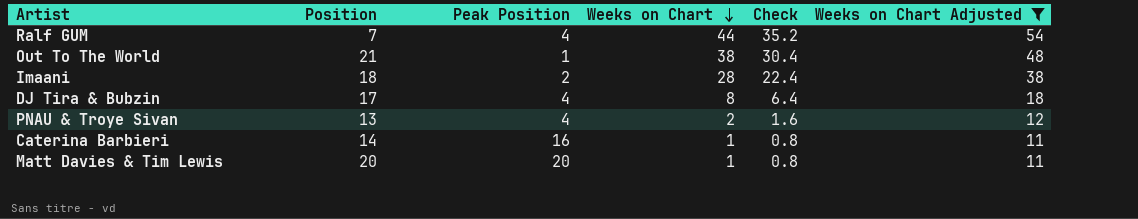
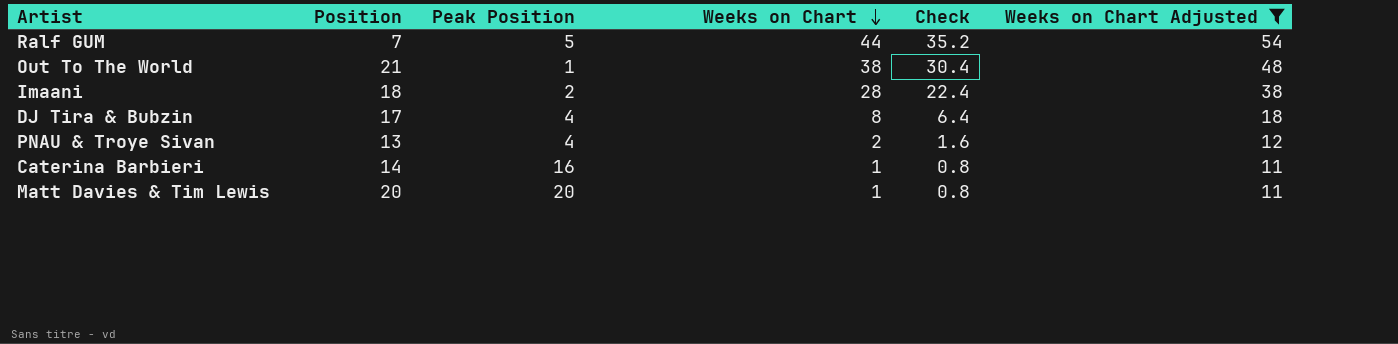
Ralf GUM | Peak Position: 4 -> 5

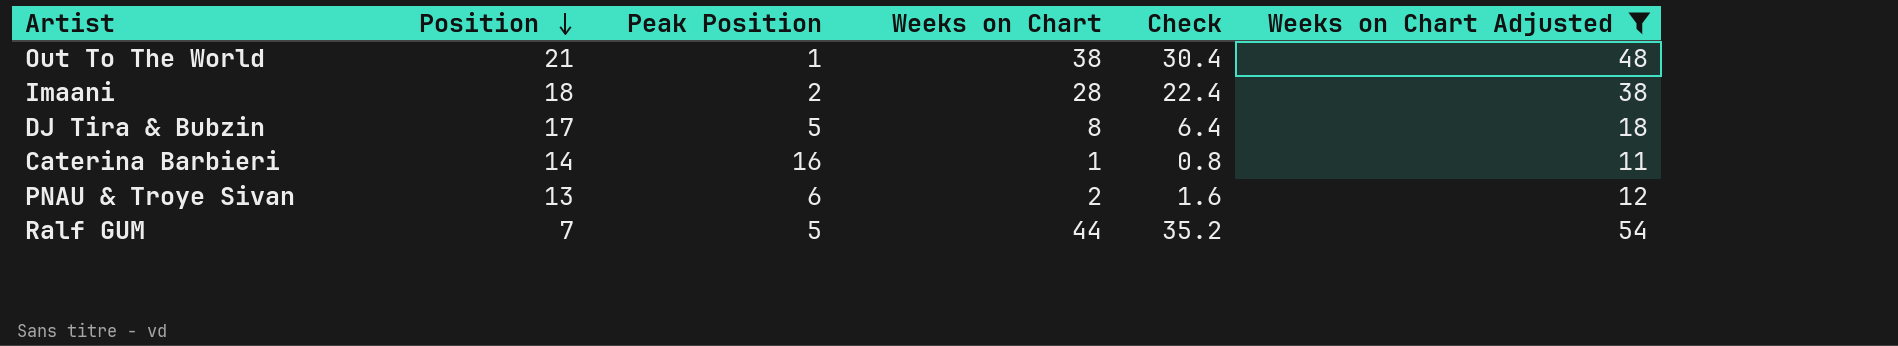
row order: Weeks on Chart descending -> Position descending
row Matt Davies & Tim Lewis: 20 | 20 | 1 | 0.8 | 11 -> none
DJ Tira & Bubzin | Peak Position: 4 -> 5
PNAU & Troye Sivan | Peak Position: 4 -> 6

